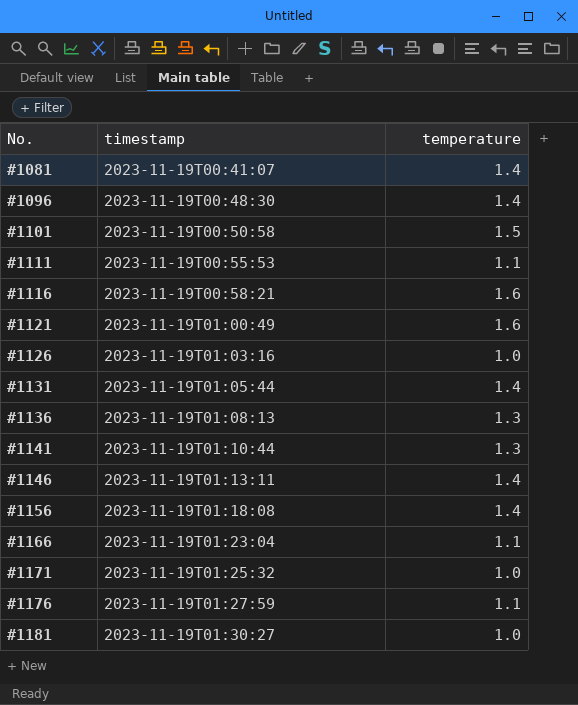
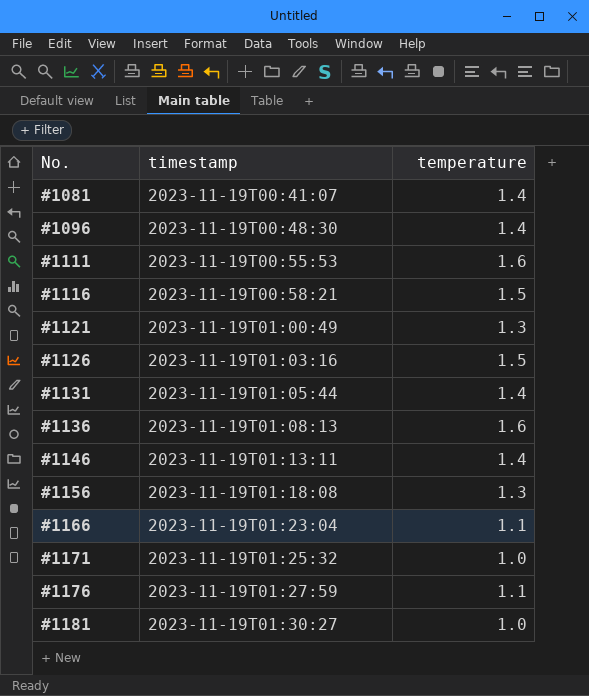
row #1101: 2023-11-19T00:50:58 | 1.5 -> none
row #1141: 2023-11-19T01:10:44 | 1.3 -> none
#1111 | temperature: 1.1 -> 1.6
#1116 | temperature: 1.6 -> 1.5
#1121 | temperature: 1.6 -> 1.3
#1126 | temperature: 1.0 -> 1.5
#1136 | temperature: 1.3 -> 1.6
#1156 | temperature: 1.4 -> 1.3

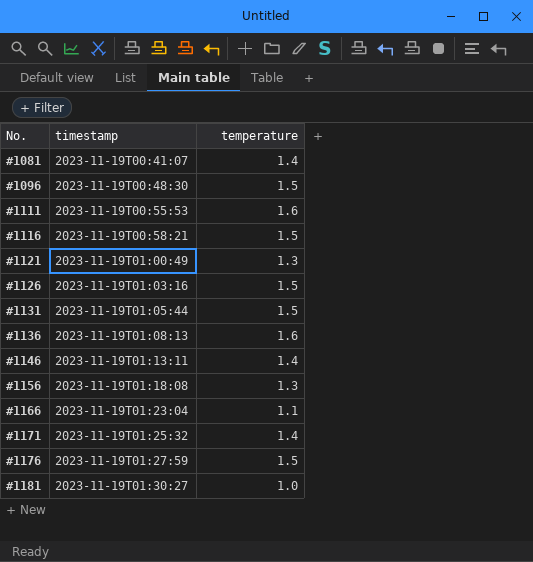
#1096 | temperature: 1.4 -> 1.5
#1131 | temperature: 1.4 -> 1.5
#1171 | temperature: 1.0 -> 1.4
#1176 | temperature: 1.1 -> 1.5

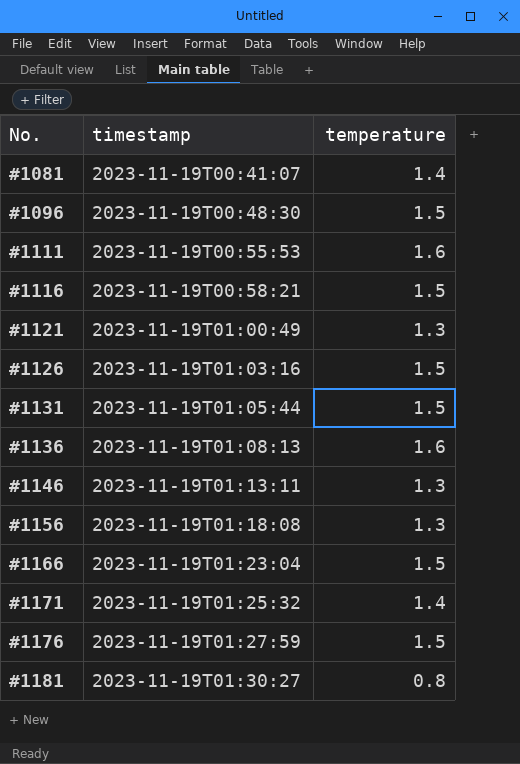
#1146 | temperature: 1.4 -> 1.3
#1166 | temperature: 1.1 -> 1.5
#1181 | temperature: 1.0 -> 0.8

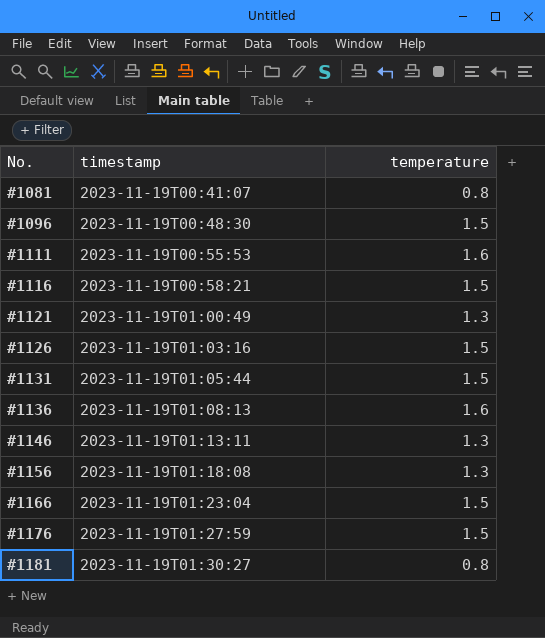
row #1171: 2023-11-19T01:25:32 | 1.4 -> none
#1081 | temperature: 1.4 -> 0.8

